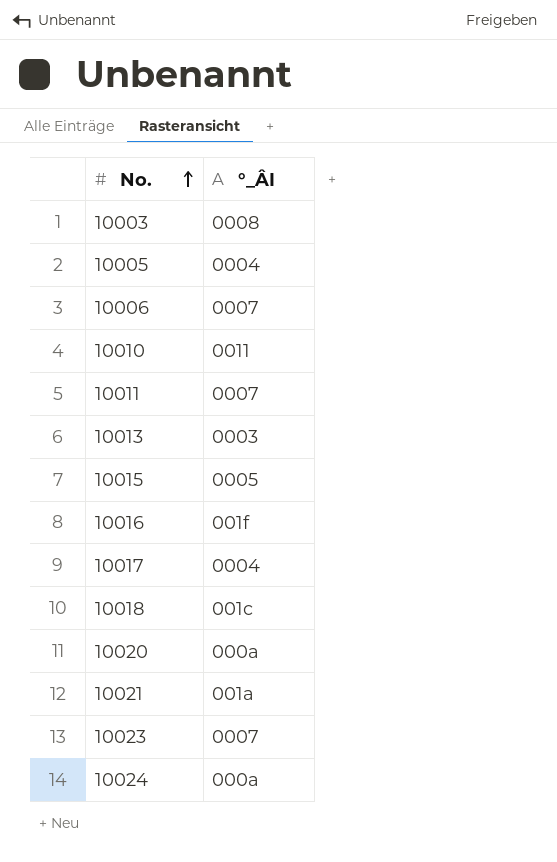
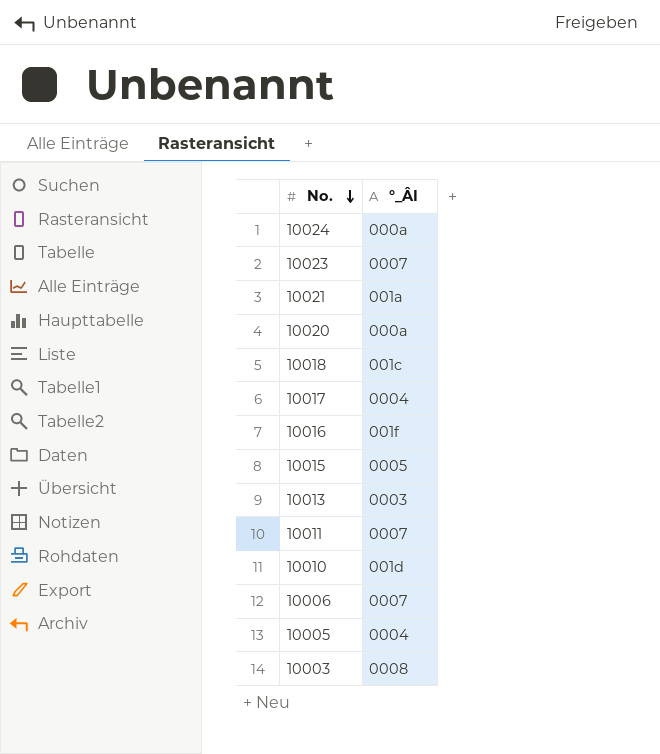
row order: No. ascending -> No. descending
10010 | °_ÂI: 0011 -> 001d

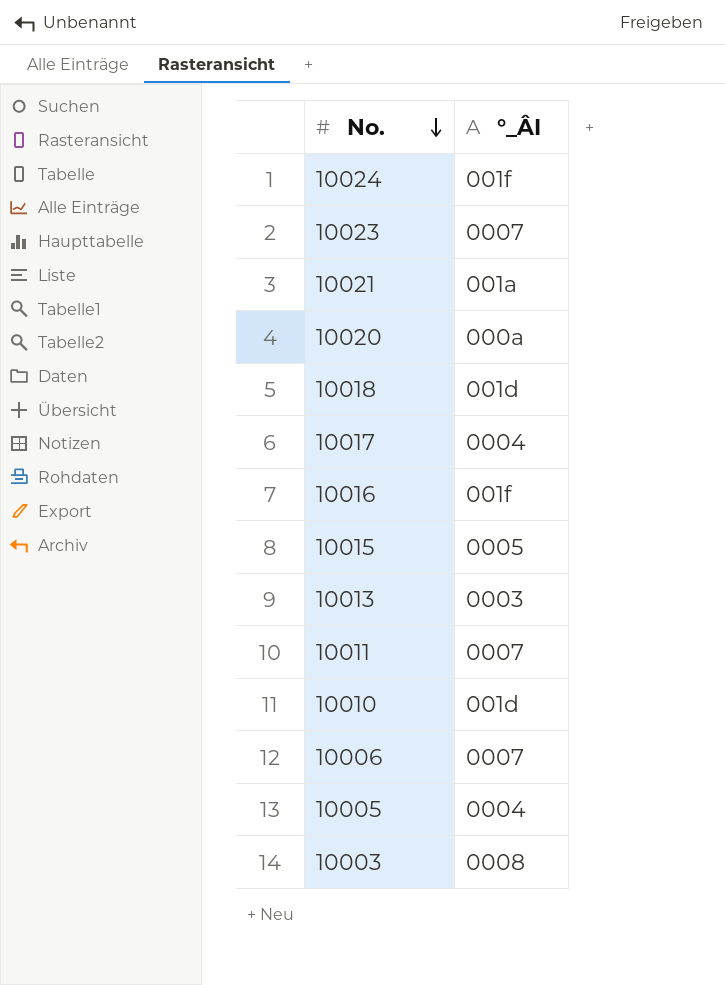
10024 | °_ÂI: 000a -> 001f
10018 | °_ÂI: 001c -> 001d

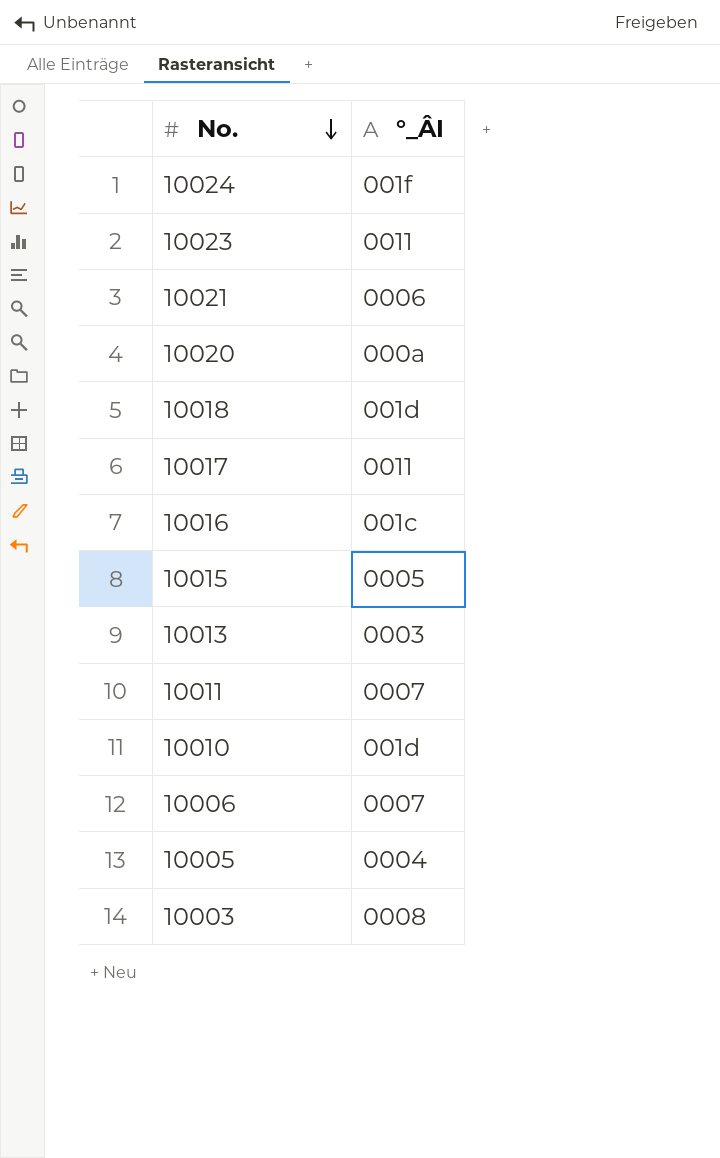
10023 | °_ÂI: 0007 -> 0011
10021 | °_ÂI: 001a -> 0006
10017 | °_ÂI: 0004 -> 0011
10016 | °_ÂI: 001f -> 001c

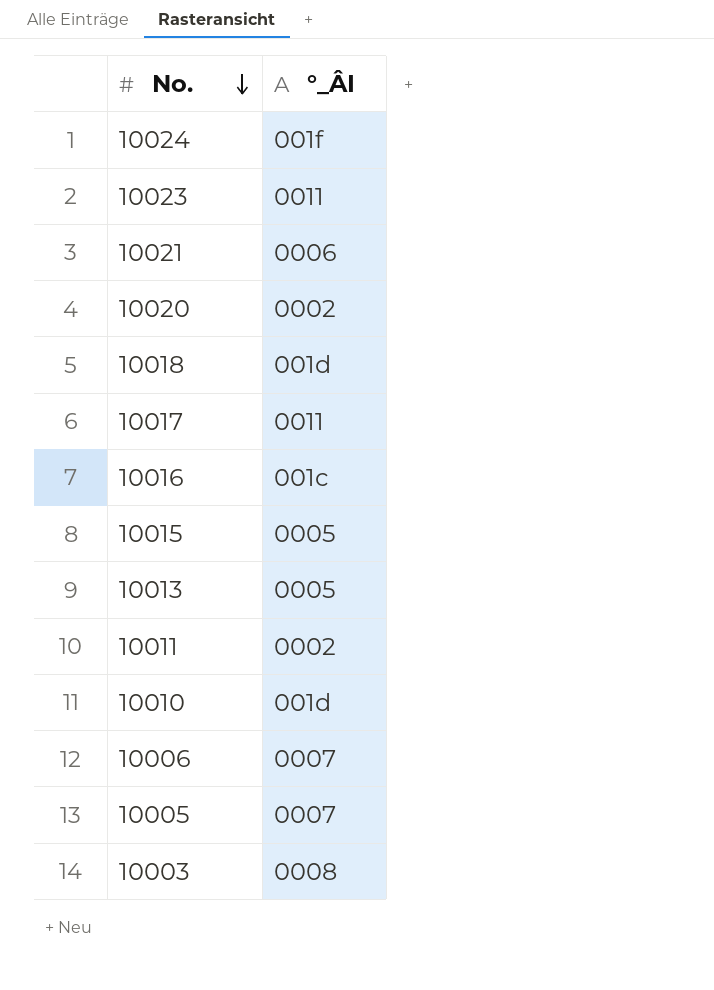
10020 | °_ÂI: 000a -> 0002
10013 | °_ÂI: 0003 -> 0005
10011 | °_ÂI: 0007 -> 0002
10005 | °_ÂI: 0004 -> 0007

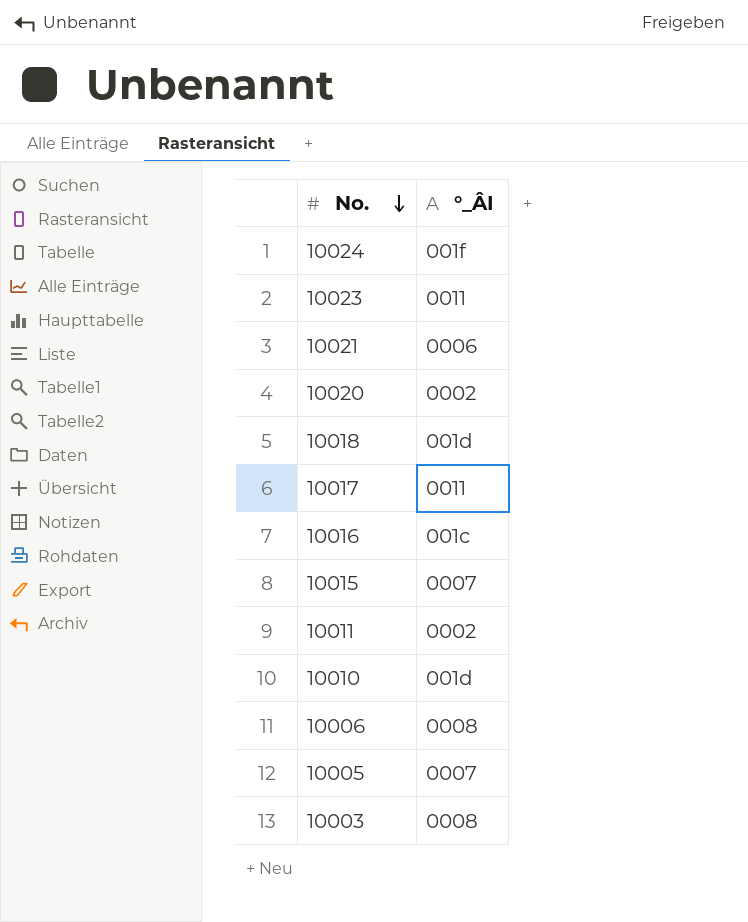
row 10013: 0005 -> none
10015 | °_ÂI: 0005 -> 0007
10006 | °_ÂI: 0007 -> 0008

